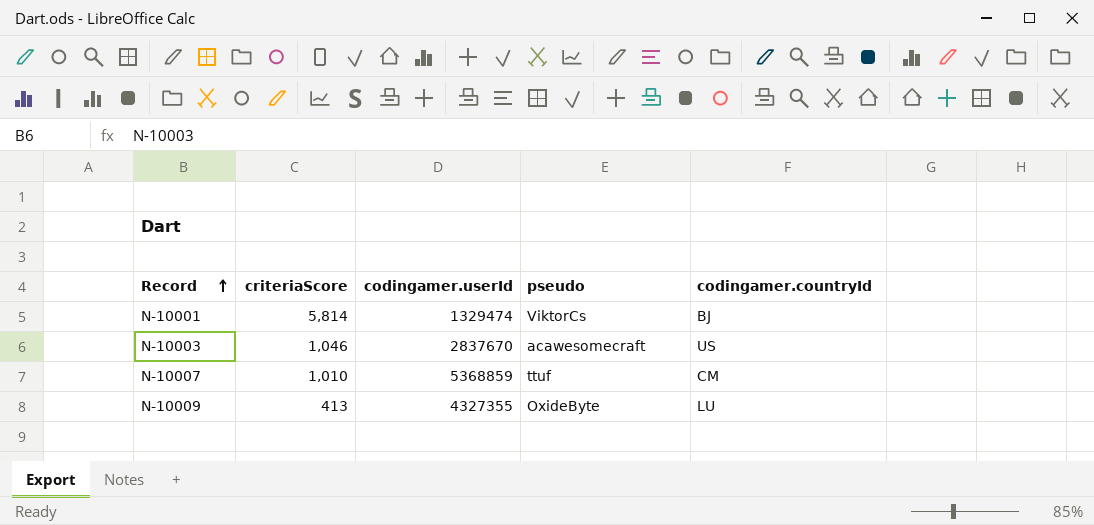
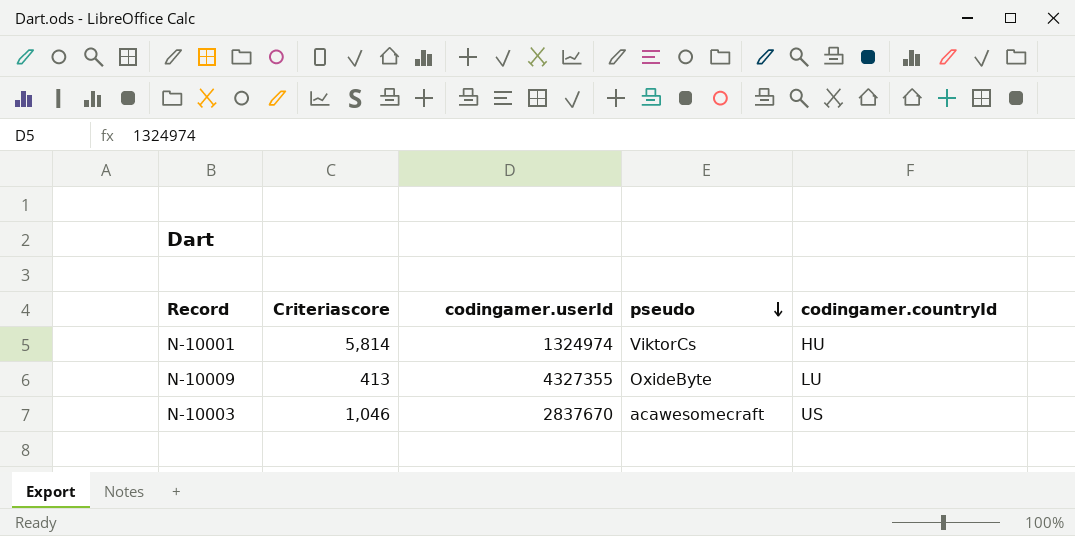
row order: Record ascending -> pseudo descending
column name: criteriaScore -> Criteriascore
row N-10007: 1,010 | 5368859 | ttuf | CM -> none
N-10001 | codingamer.userId: 1329474 -> 1324974
N-10001 | codingamer.countryId: BJ -> HU

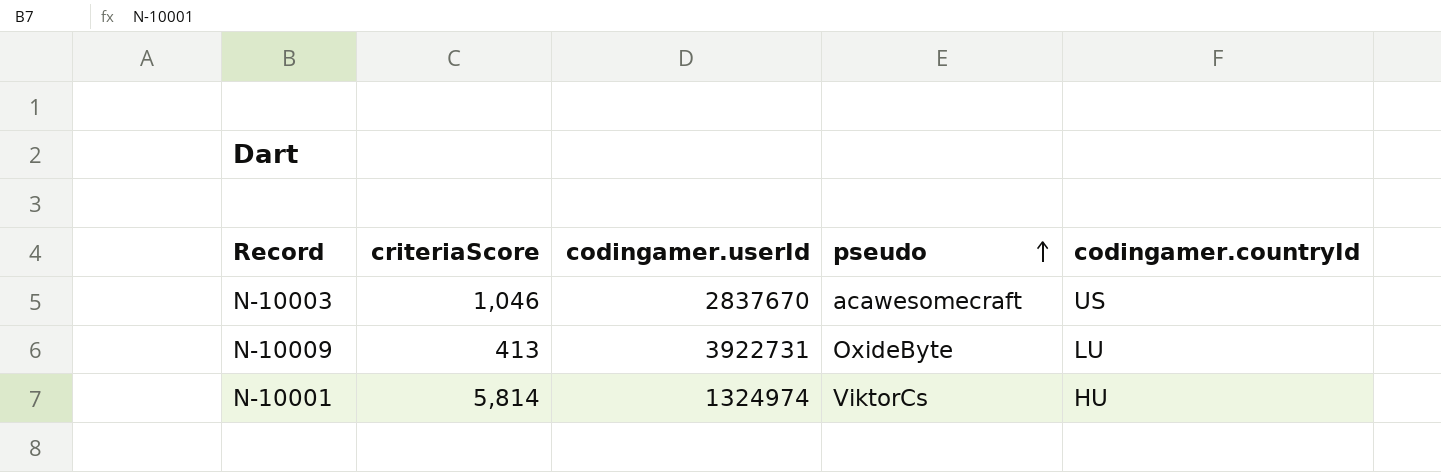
row order: pseudo descending -> pseudo ascending
column name: Criteriascore -> criteriaScore
N-10009 | codingamer.userId: 4327355 -> 3922731

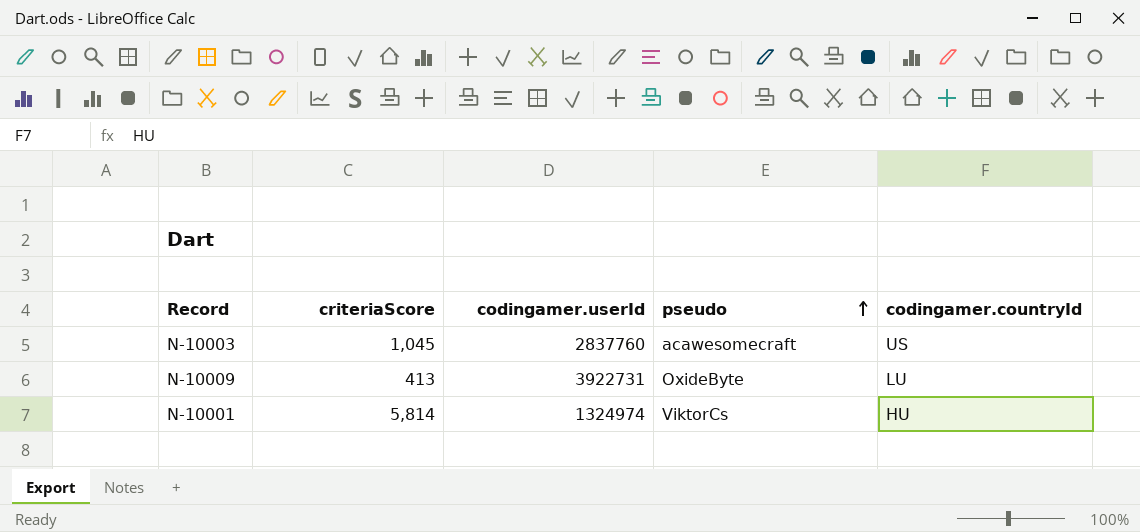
N-10003 | criteriaScore: 1,046 -> 1,045
N-10003 | codingamer.userId: 2837670 -> 2837760

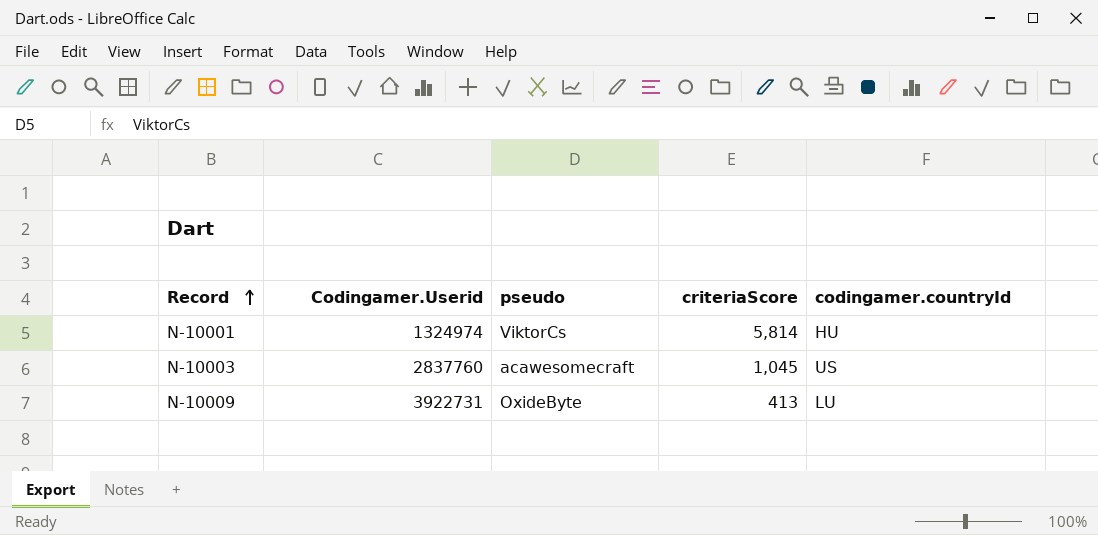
row order: pseudo ascending -> Record ascending
column name: codingamer.userId -> Codingamer.Userid
column criteriaScore | position: 2 -> 4

